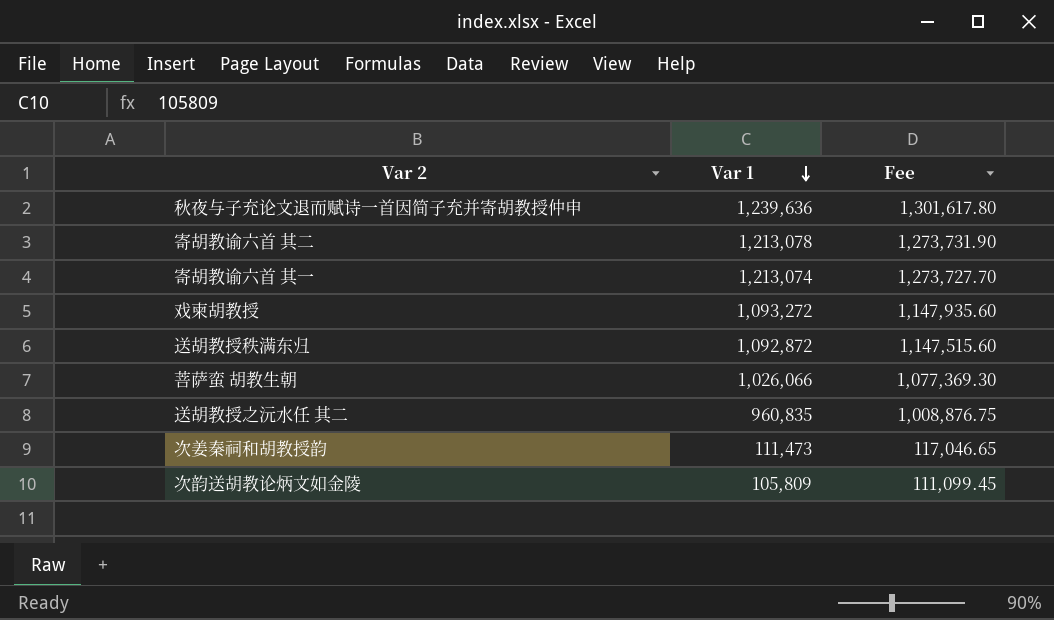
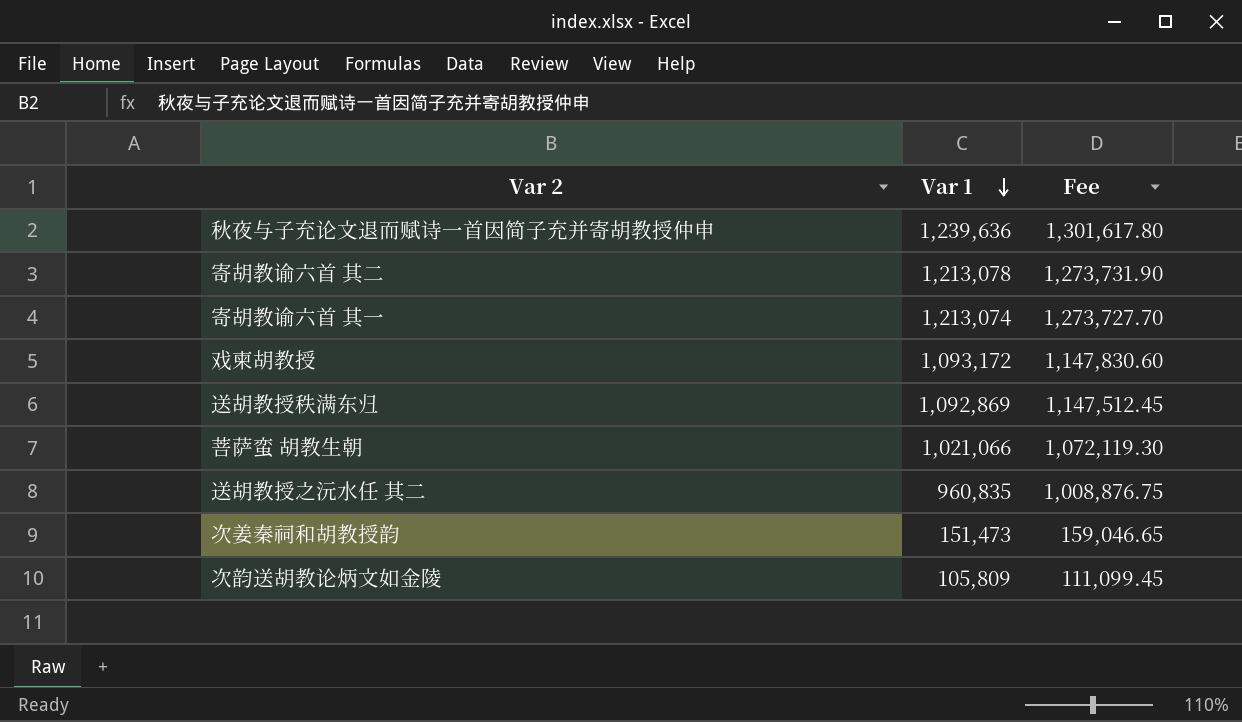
戏柬胡教授 | Var 1: 1,093,272 -> 1,093,172
戏柬胡教授 | Fee: 1,147,935.60 -> 1,147,830.60
送胡教授秩满东归 | Var 1: 1,092,872 -> 1,092,869
送胡教授秩满东归 | Fee: 1,147,515.60 -> 1,147,512.45
菩萨蛮 胡教生朝 | Var 1: 1,026,066 -> 1,021,066
菩萨蛮 胡教生朝 | Fee: 1,077,369.30 -> 1,072,119.30
次姜秦祠和胡教授韵 | Var 1: 111,473 -> 151,473
次姜秦祠和胡教授韵 | Fee: 117,046.65 -> 159,046.65

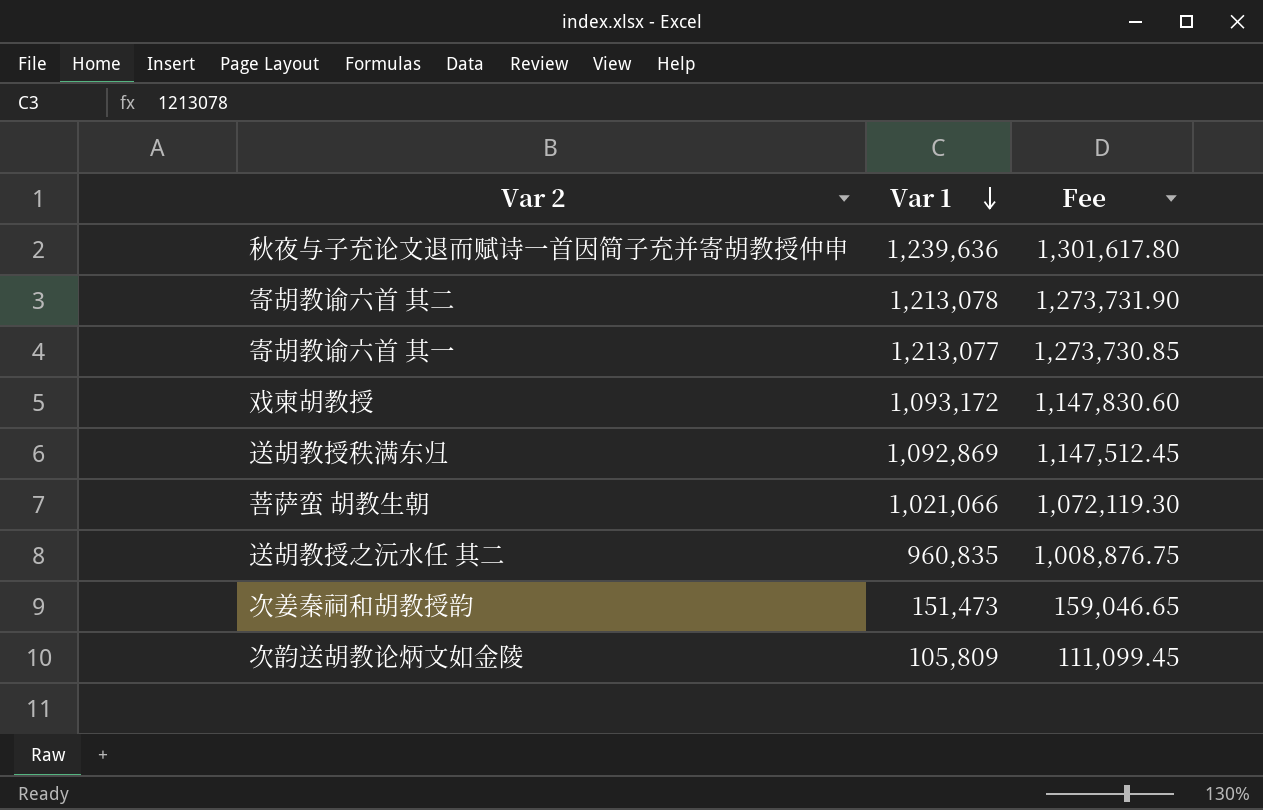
寄胡教谕六首 其一 | Var 1: 1,213,074 -> 1,213,077
寄胡教谕六首 其一 | Fee: 1,273,727.70 -> 1,273,730.85

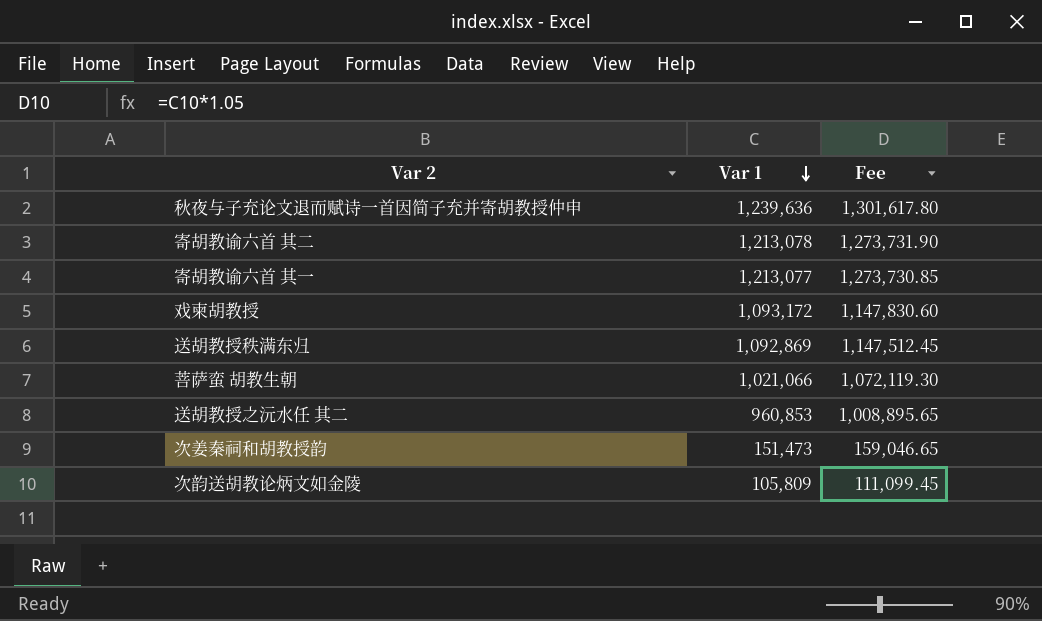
送胡教授之沅水任 其二 | Var 1: 960,835 -> 960,853
送胡教授之沅水任 其二 | Fee: 1,008,876.75 -> 1,008,895.65

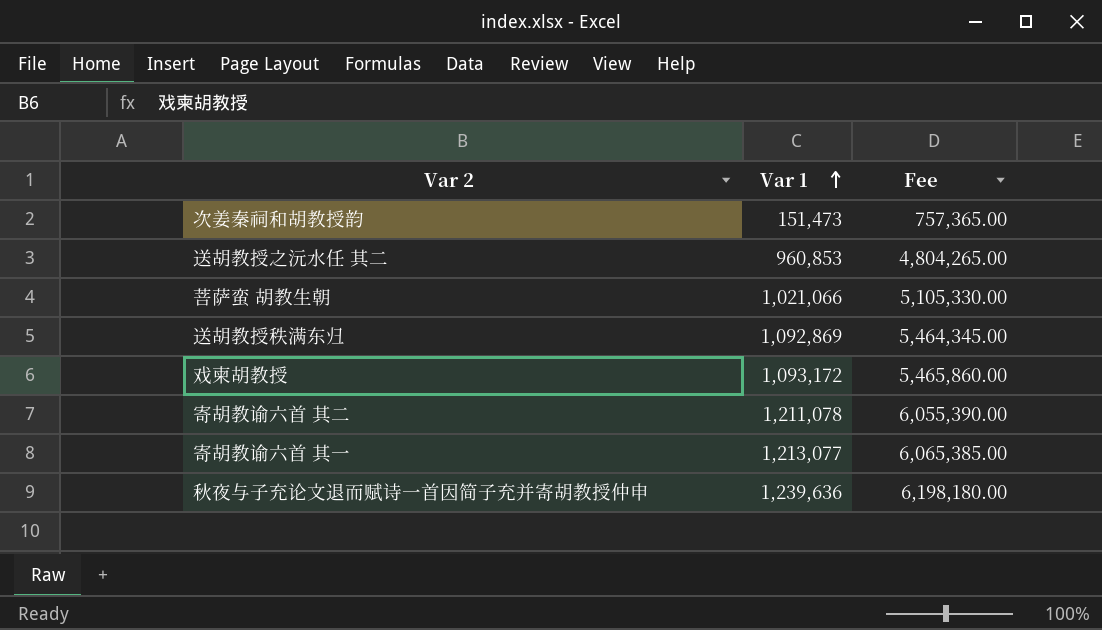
row order: Var 1 descending -> Var 1 ascending
column Fee | formula: [Var 1] * 1.05 -> [Var 1] * 5
row 次韵送胡教论炳文如金陵: 105,809 | 111,099.45 -> none
寄胡教谕六首 其二 | Var 1: 1,213,078 -> 1,211,078

